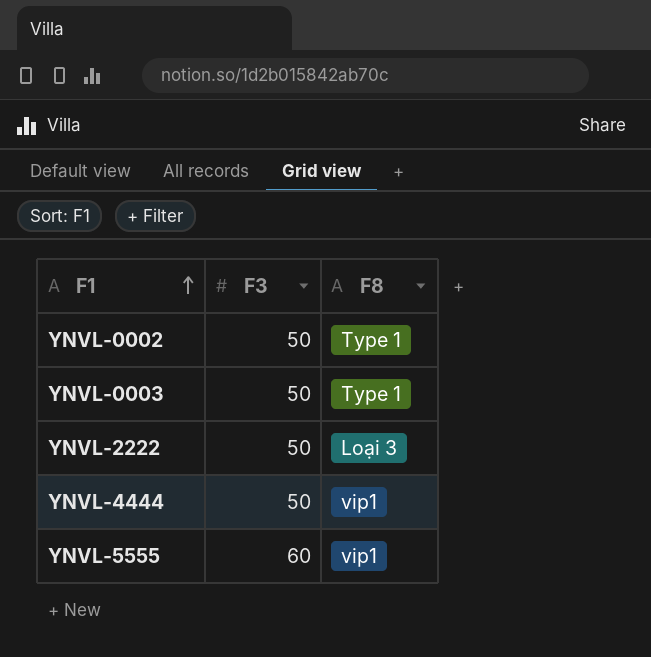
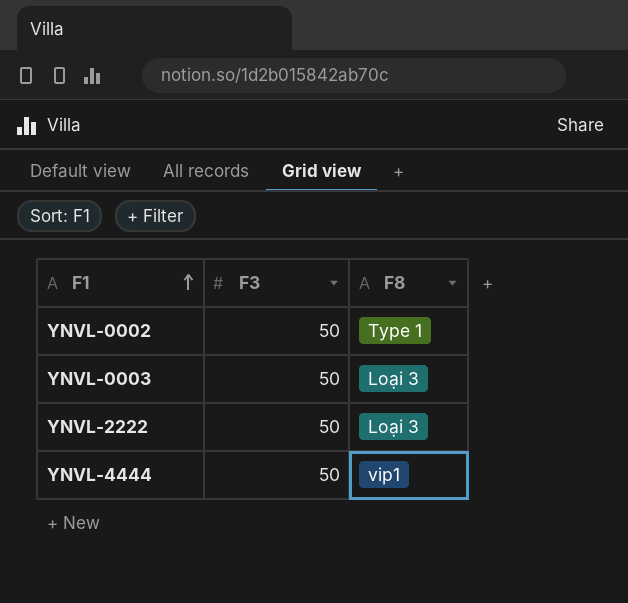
row YNVL-5555: 60 | vip1 -> none
YNVL-0003 | F8: Type 1 -> Loại 3

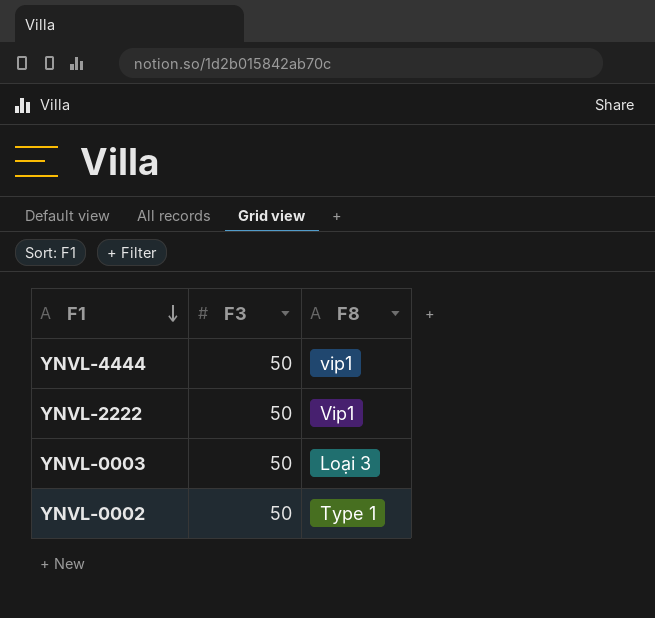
row order: F1 ascending -> F1 descending
YNVL-2222 | F8: Loại 3 -> Vip1

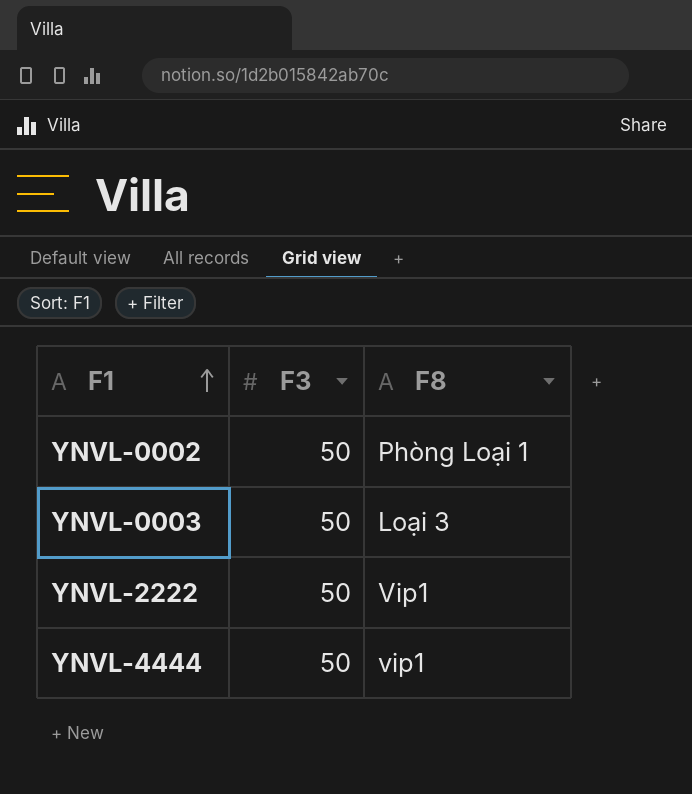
row order: F1 descending -> F1 ascending
YNVL-0002 | F8: Type 1 -> Phòng Loại 1

